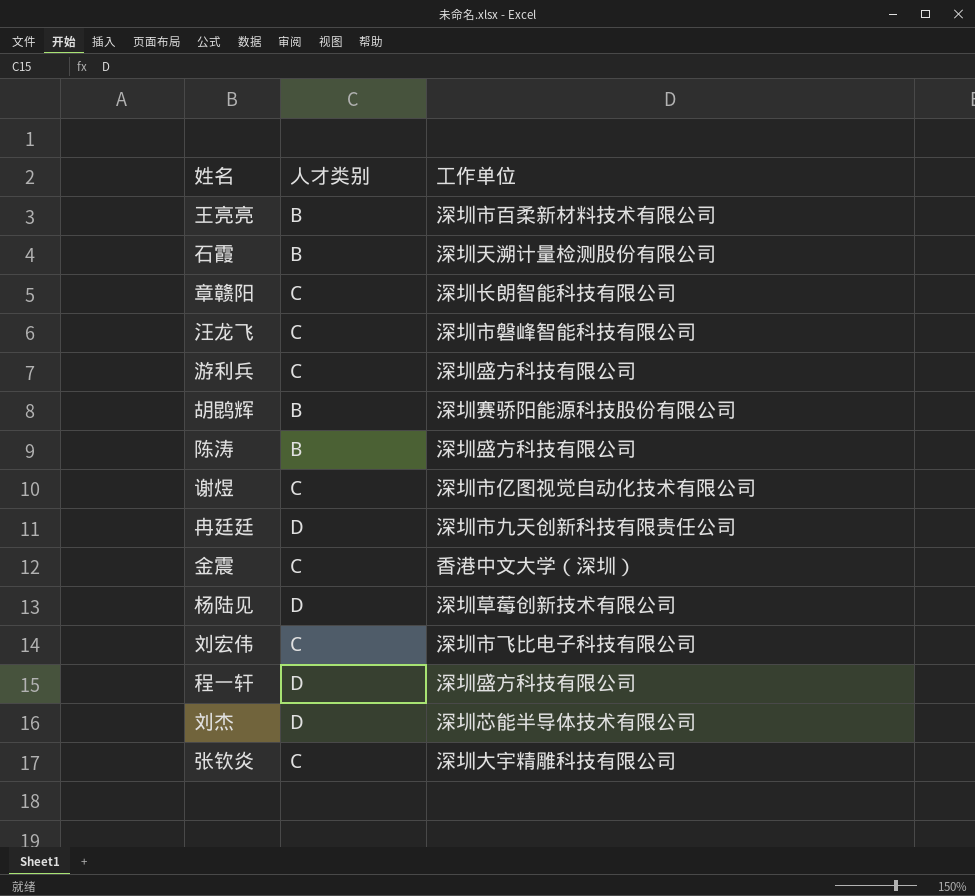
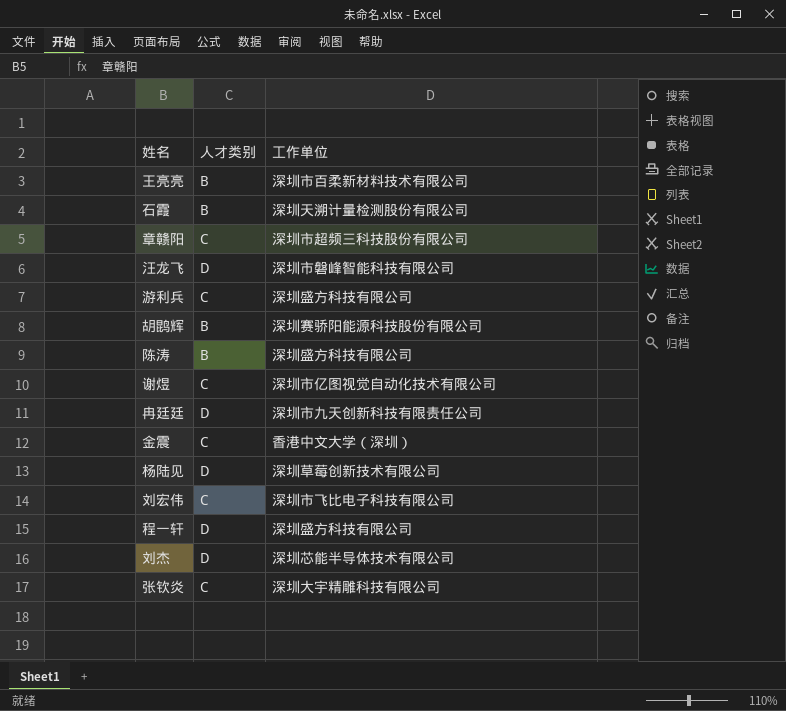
章赣阳 | 工作单位: 深圳长朗智能科技有限公司 -> 深圳市超频三科技股份有限公司
汪龙飞 | 人才类别: C -> D

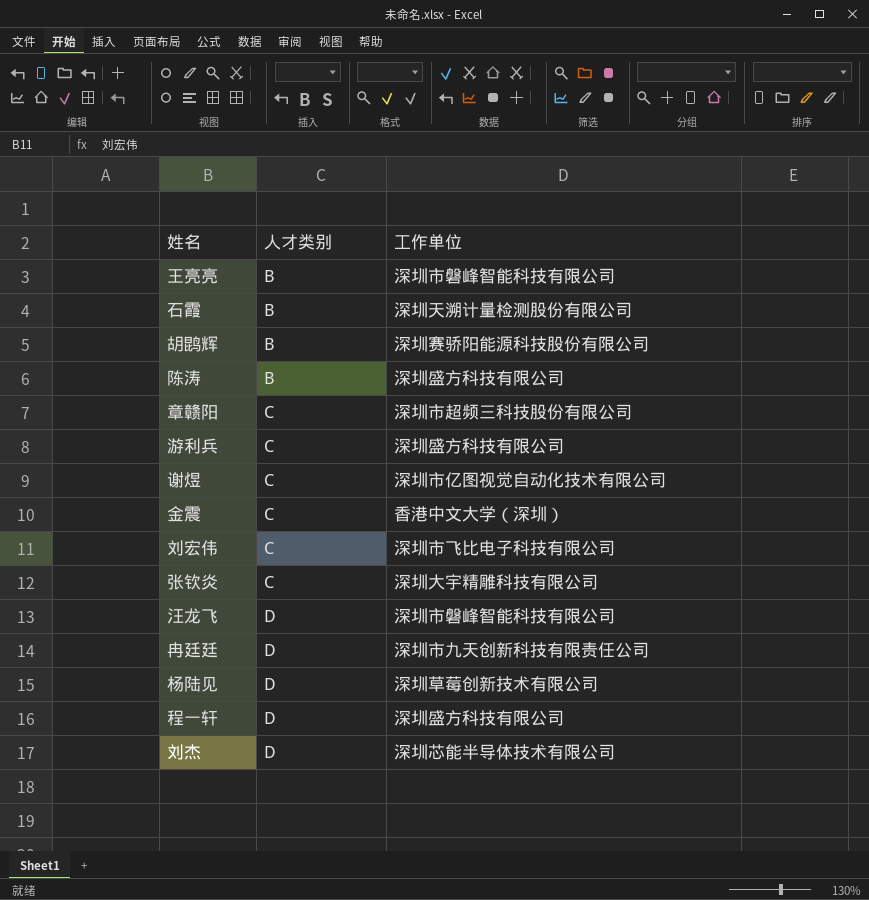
row order: none -> 人才类别 ascending
王亮亮 | 工作单位: 深圳市百柔新材料技术有限公司 -> 深圳市磐峰智能科技有限公司

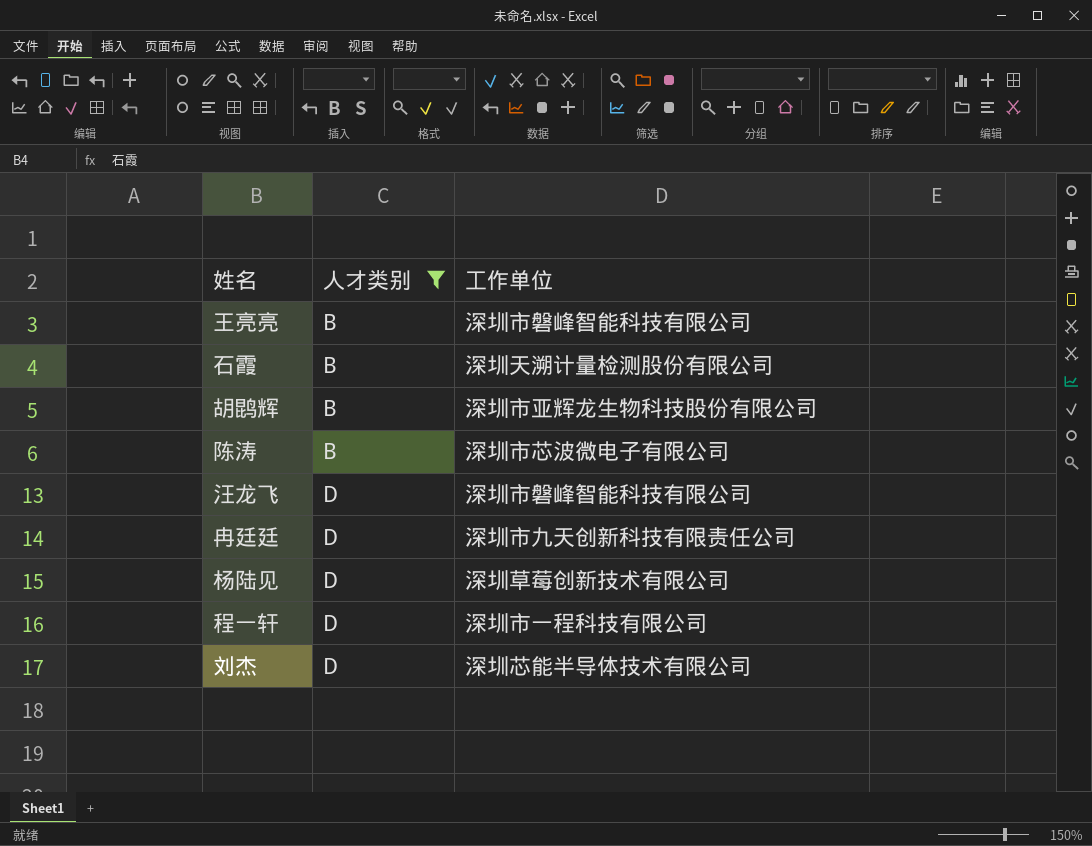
filter: none -> 人才类别 != C
胡鹍辉 | 工作单位: 深圳赛骄阳能源科技股份有限公司 -> 深圳市亚辉龙生物科技股份有限公司
陈涛 | 工作单位: 深圳盛方科技有限公司 -> 深圳市芯波微电子有限公司
程一轩 | 工作单位: 深圳盛方科技有限公司 -> 深圳市一程科技有限公司

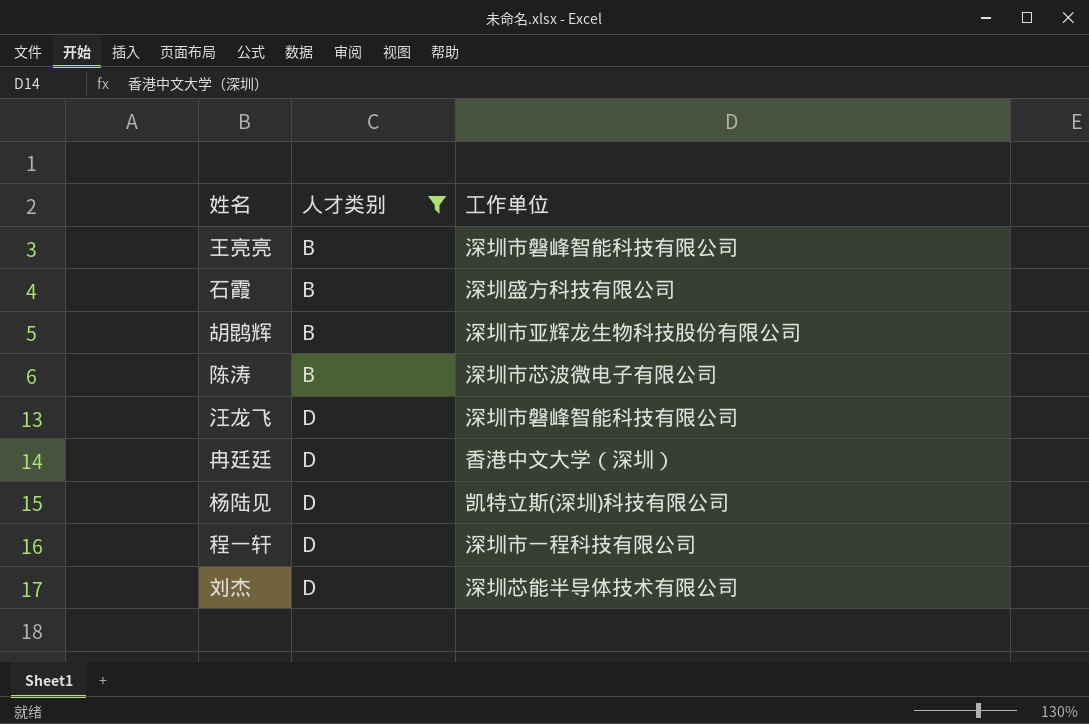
石霞 | 工作单位: 深圳天溯计量检测股份有限公司 -> 深圳盛方科技有限公司
冉廷廷 | 工作单位: 深圳市九天创新科技有限责任公司 -> 香港中文大学（深圳）
杨陆见 | 工作单位: 深圳草莓创新技术有限公司 -> 凯特立斯(深圳)科技有限公司

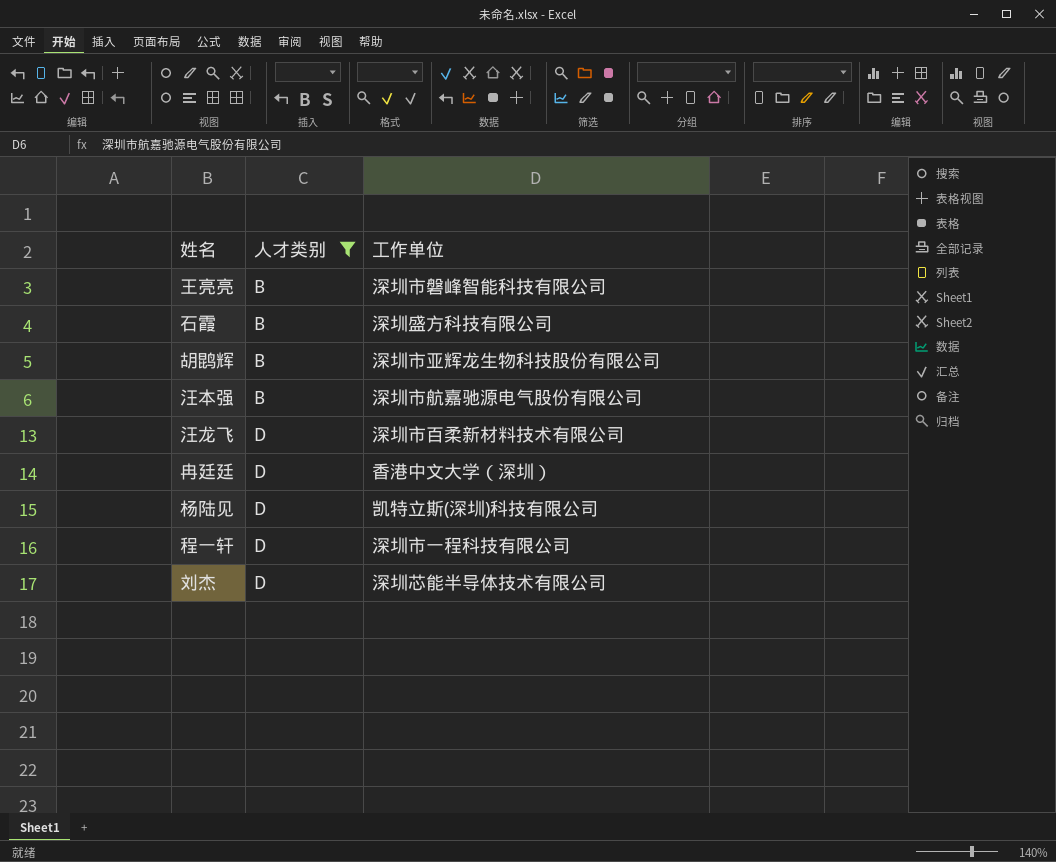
row 陈涛: B | 深圳市芯波微电子有限公司 -> none
row 汪本强: none -> B | 深圳市航嘉驰源电气股份有限公司
汪龙飞 | 工作单位: 深圳市磐峰智能科技有限公司 -> 深圳市百柔新材料技术有限公司

